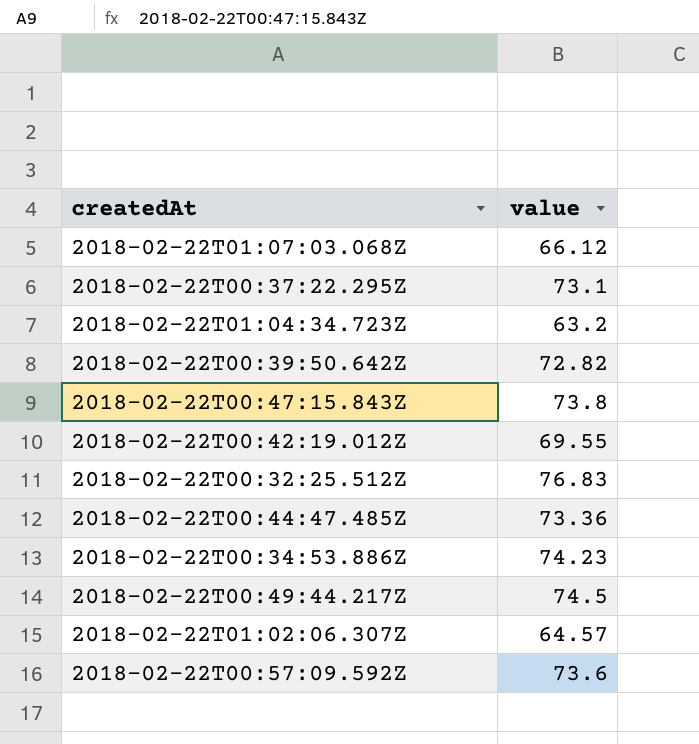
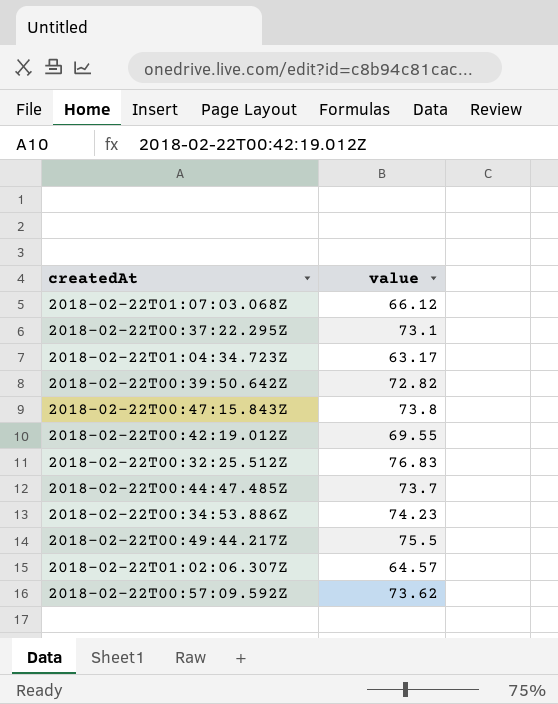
2018-02-22T01:04:34.723Z | value: 63.2 -> 63.17
2018-02-22T00:44:47.485Z | value: 73.36 -> 73.7
2018-02-22T00:49:44.217Z | value: 74.5 -> 75.5
2018-02-22T00:57:09.592Z | value: 73.6 -> 73.62

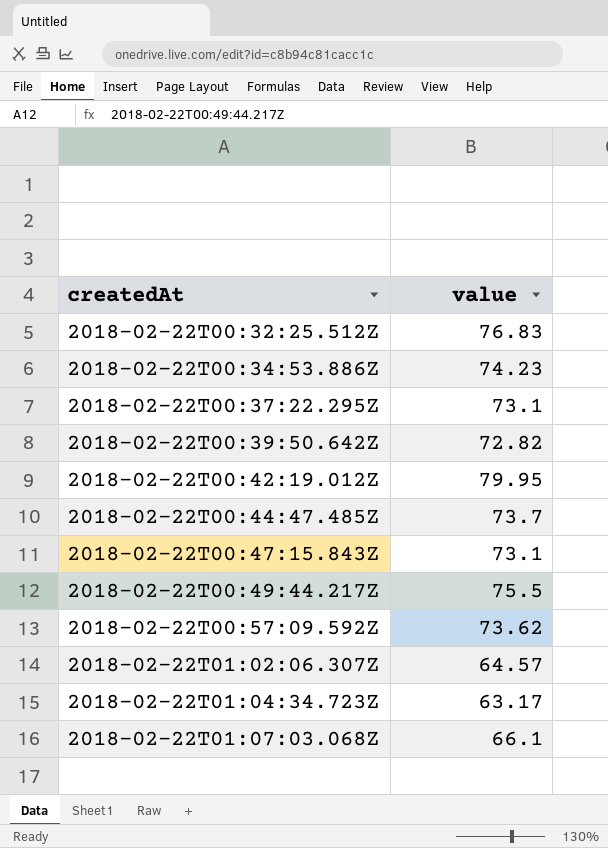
row order: none -> createdAt ascending
2018-02-22T00:42:19.012Z | value: 69.55 -> 79.95
2018-02-22T00:47:15.843Z | value: 73.8 -> 73.1
2018-02-22T01:07:03.068Z | value: 66.12 -> 66.1

